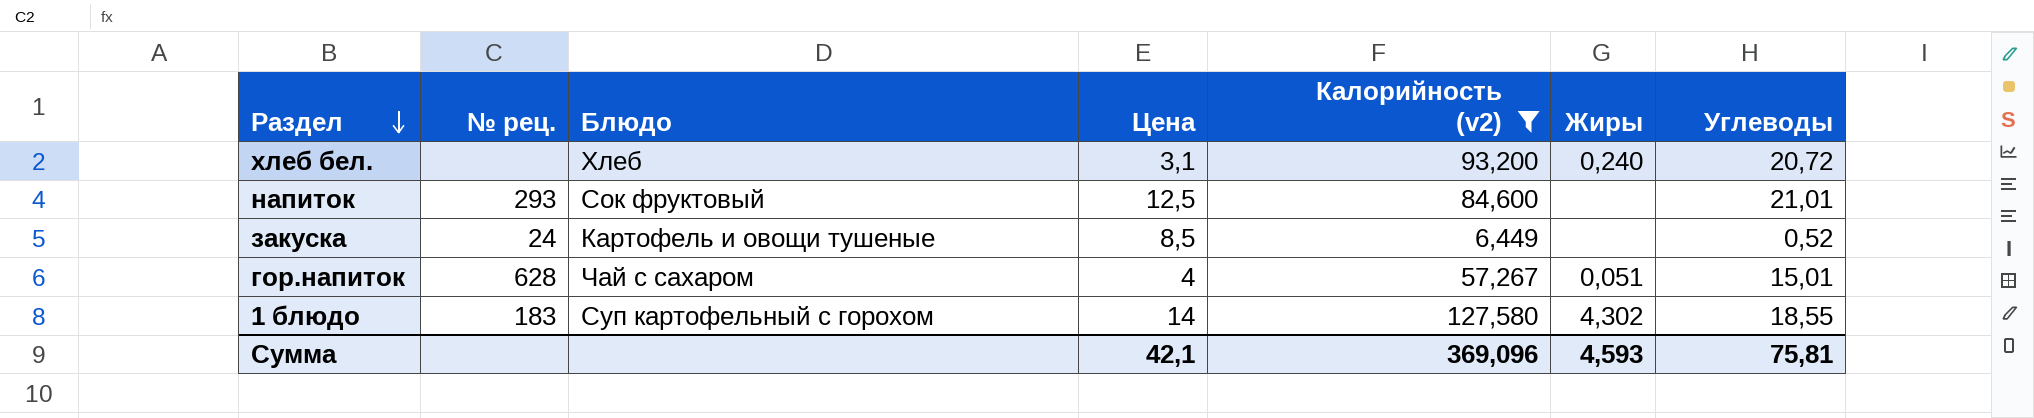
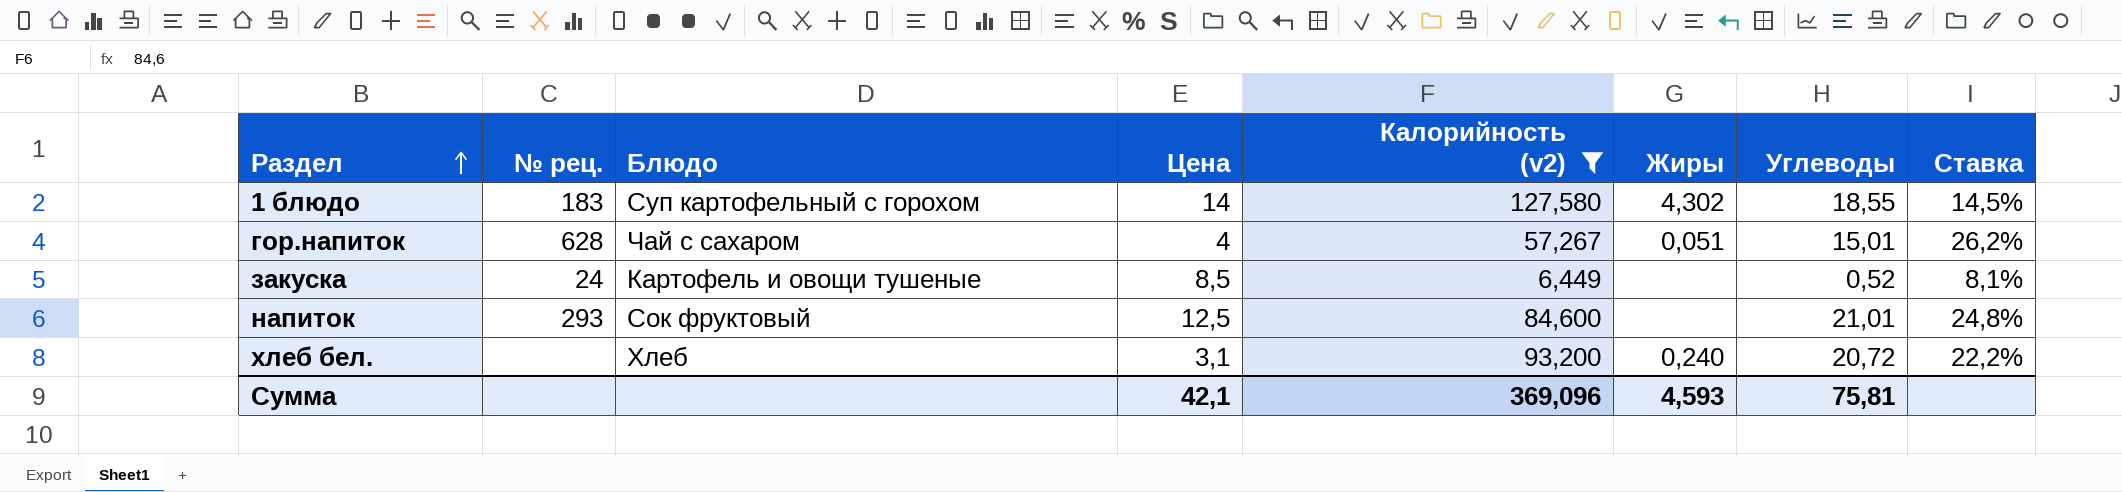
row order: Раздел descending -> Раздел ascending
column Ставка | formula: none -> [Углеводы] / [Калорийность (v2)]

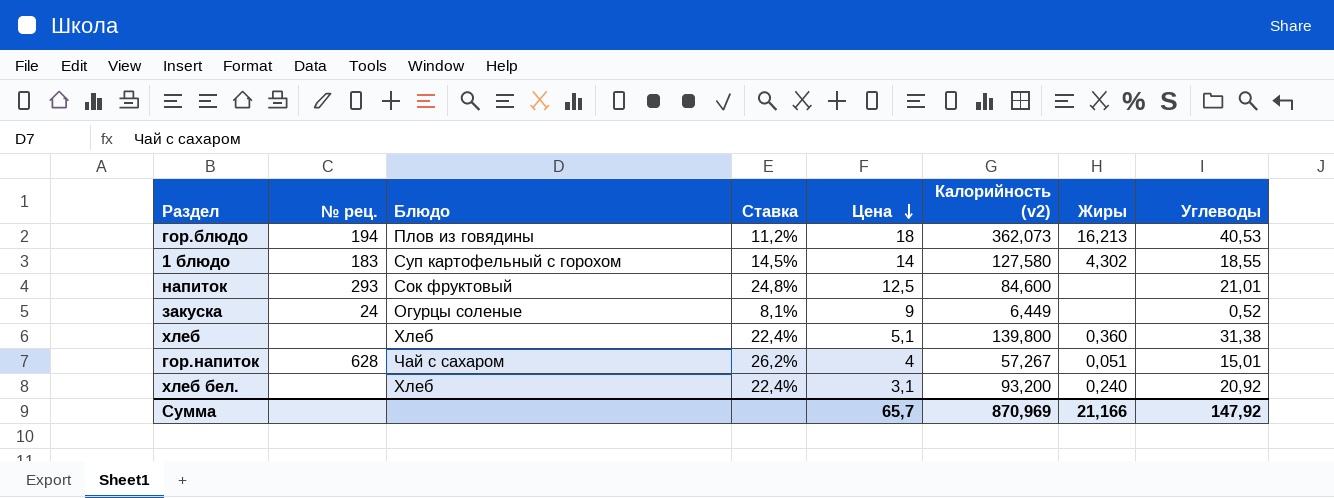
filter: Калорийность (v2) <= 127,580 -> none
row order: Раздел ascending -> Цена descending
column Ставка | position: 8 -> 4
закуска | Блюдо: Картофель и овощи тушеные -> Огурцы соленые
закуска | Цена: 8,5 -> 9
хлеб бел. | Ставка: 22,2% -> 22,4%
хлеб бел. | Углеводы: 20,72 -> 20,92
Сумма | Цена: 42,1 -> 65,7
Сумма | Калорийность (v2): 369,096 -> 870,969
Сумма | Жиры: 4,593 -> 21,166
Сумма | Углеводы: 75,81 -> 147,92

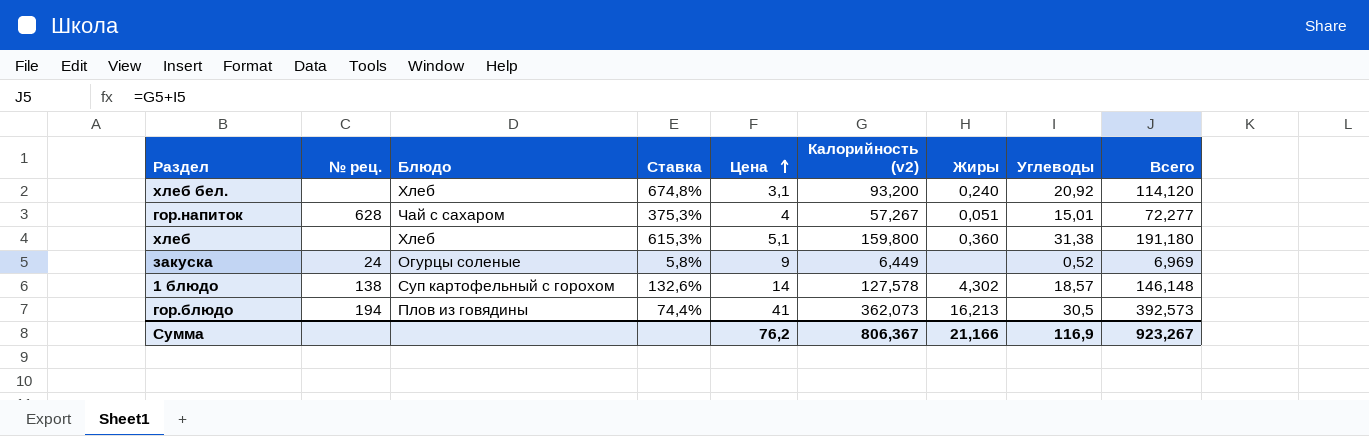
row order: Цена descending -> Цена ascending
column Ставка | formula: [Углеводы] / [Калорийность (v2)] -> [Углеводы] / [Цена]
column Всего | formula: none -> [Калорийность (v2)] + [Углеводы]
row напиток: 293 | Сок фруктовый | 24,8% | 12,5 | 84,600 | none | 21,01 -> none
хлеб | Калорийность (v2): 139,800 -> 159,800
1 блюдо | № рец.: 183 -> 138
1 блюдо | Калорийность (v2): 127,580 -> 127,578
1 блюдо | Углеводы: 18,55 -> 18,57
гор.блюдо | Цена: 18 -> 41
гор.блюдо | Углеводы: 40,53 -> 30,5
Сумма | Цена: 65,7 -> 76,2
Сумма | Калорийность (v2): 870,969 -> 806,367
Сумма | Углеводы: 147,92 -> 116,9

